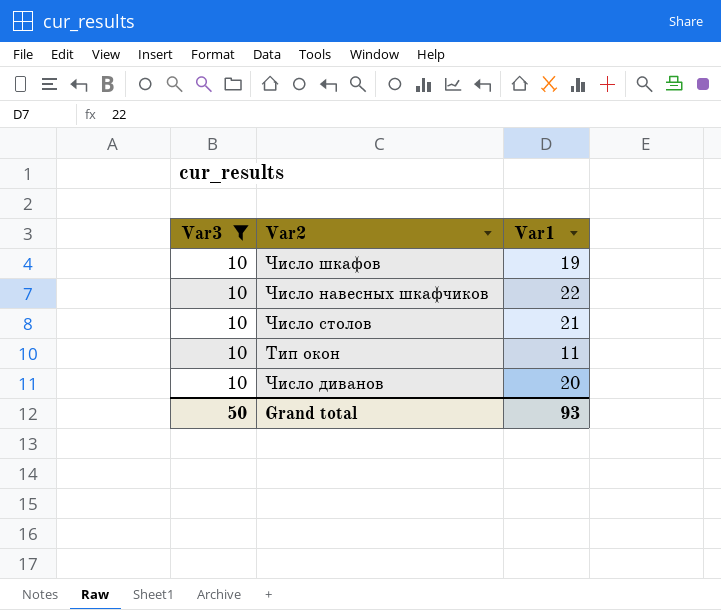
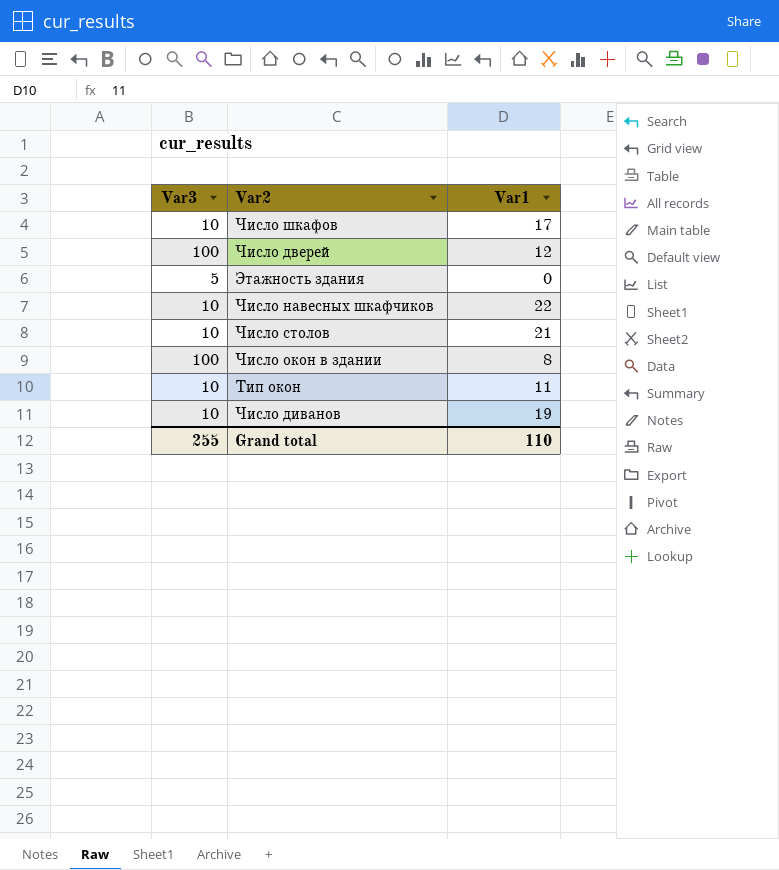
filter: Var3 = 10 -> none
Число шкафов | Var1: 19 -> 17
Число диванов | Var1: 20 -> 19
Grand total | Var3: 50 -> 255
Grand total | Var1: 93 -> 110

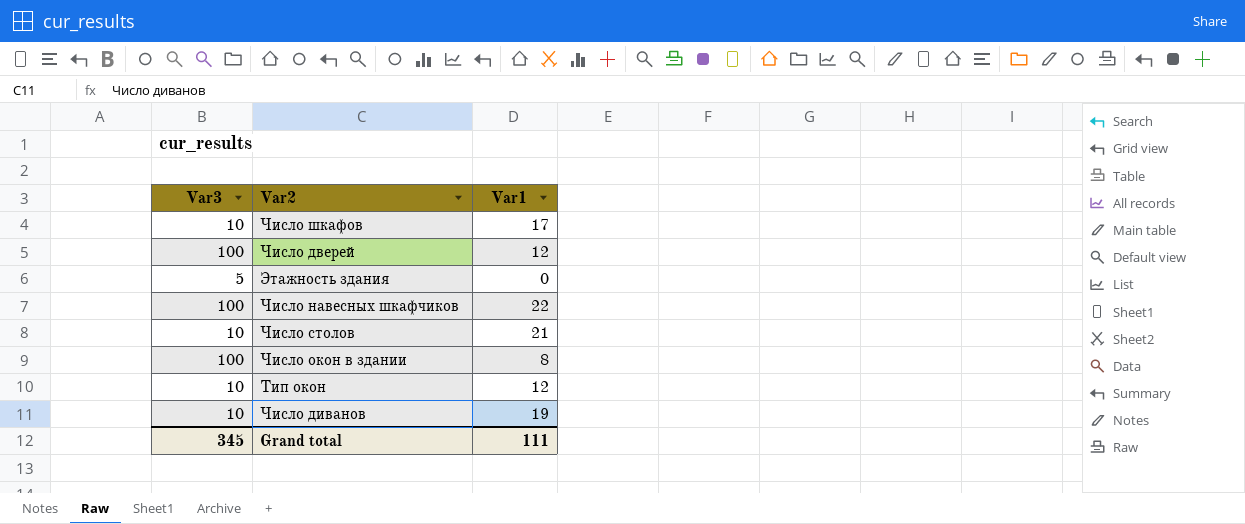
Число навесных шкафчиков | Var3: 10 -> 100
Тип окон | Var1: 11 -> 12
Grand total | Var3: 255 -> 345
Grand total | Var1: 110 -> 111

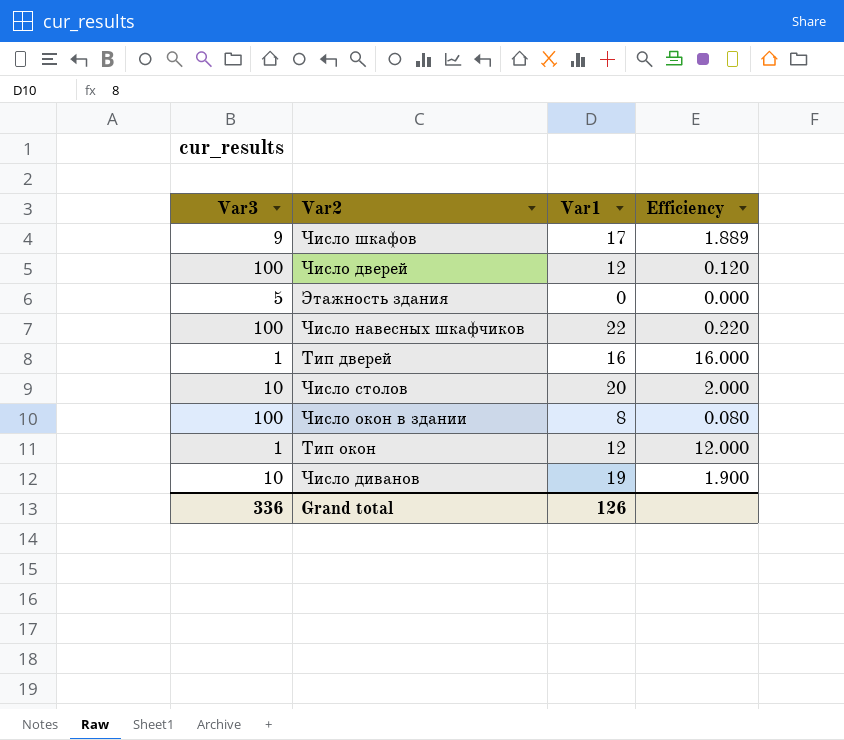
column Efficiency | formula: none -> [Var1] / [Var3]
Число шкафов | Var3: 10 -> 9
row Тип дверей: none -> 1 | 16 | 16.000
Число столов | Var1: 21 -> 20
Тип окон | Var3: 10 -> 1
Grand total | Var3: 345 -> 336
Grand total | Var1: 111 -> 126

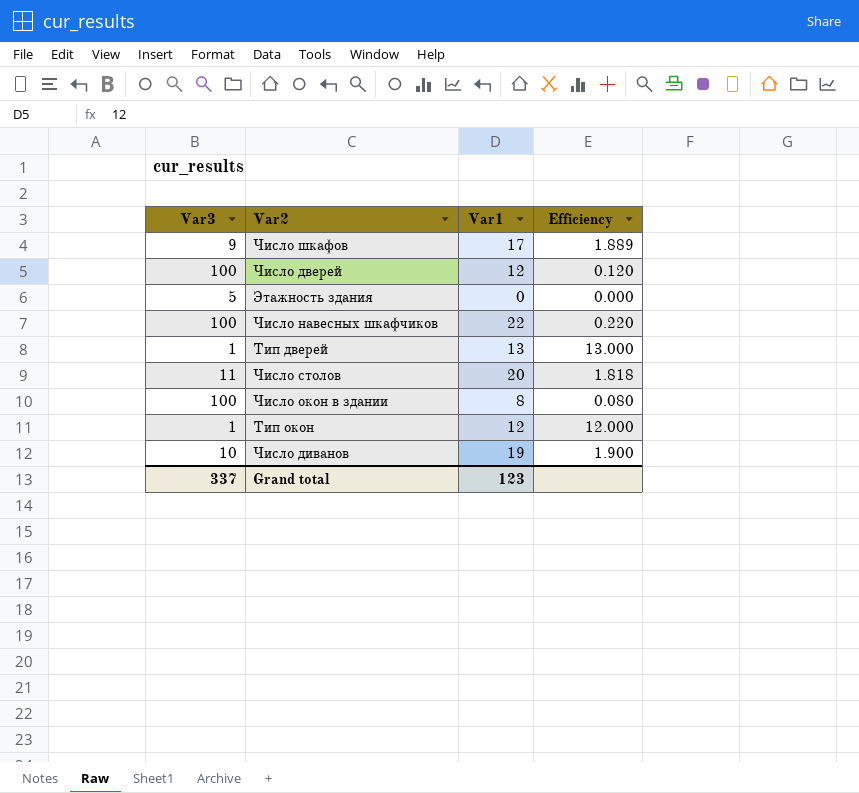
Тип дверей | Var1: 16 -> 13
Тип дверей | Efficiency: 16.000 -> 13.000
Число столов | Var3: 10 -> 11
Число столов | Efficiency: 2.000 -> 1.818
Grand total | Var3: 336 -> 337
Grand total | Var1: 126 -> 123

